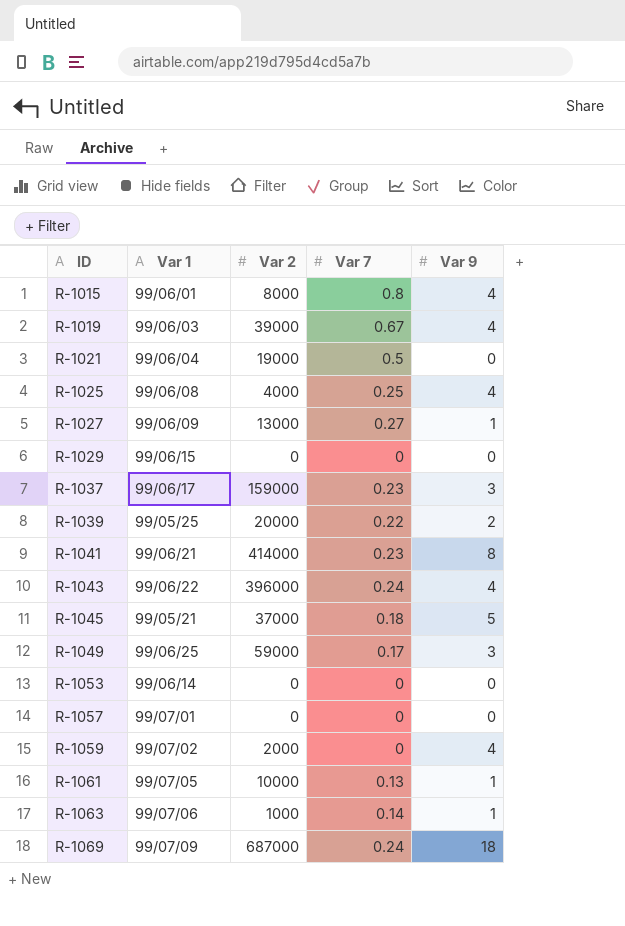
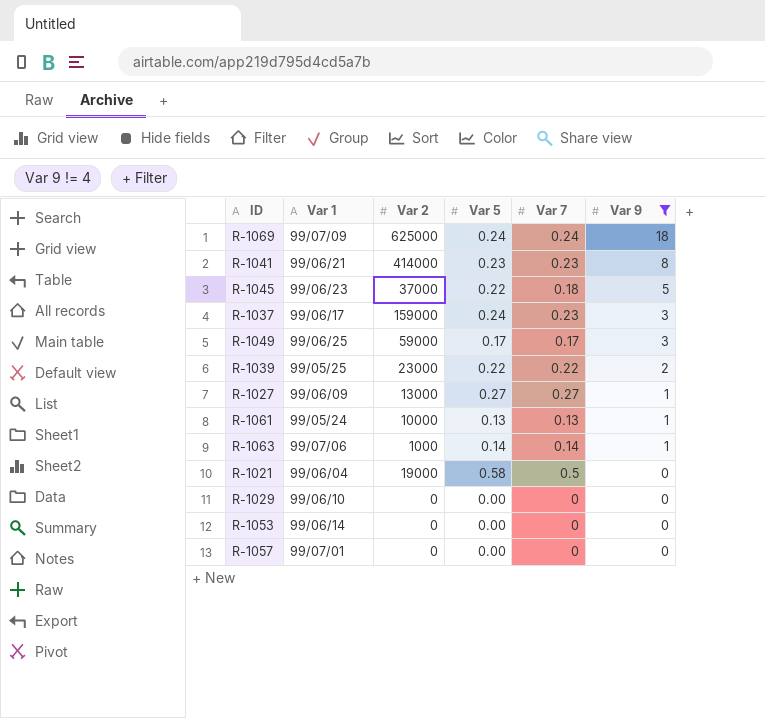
filter: none -> Var 9 != 4
row order: ID ascending -> Var 9 descending
column Var 5 | position: none -> 4
R-1069 | Var 2: 687000 -> 625000
R-1045 | Var 1: 99/05/21 -> 99/06/23
R-1039 | Var 2: 20000 -> 23000
R-1061 | Var 1: 99/07/05 -> 99/05/24
R-1029 | Var 1: 99/06/15 -> 99/06/10

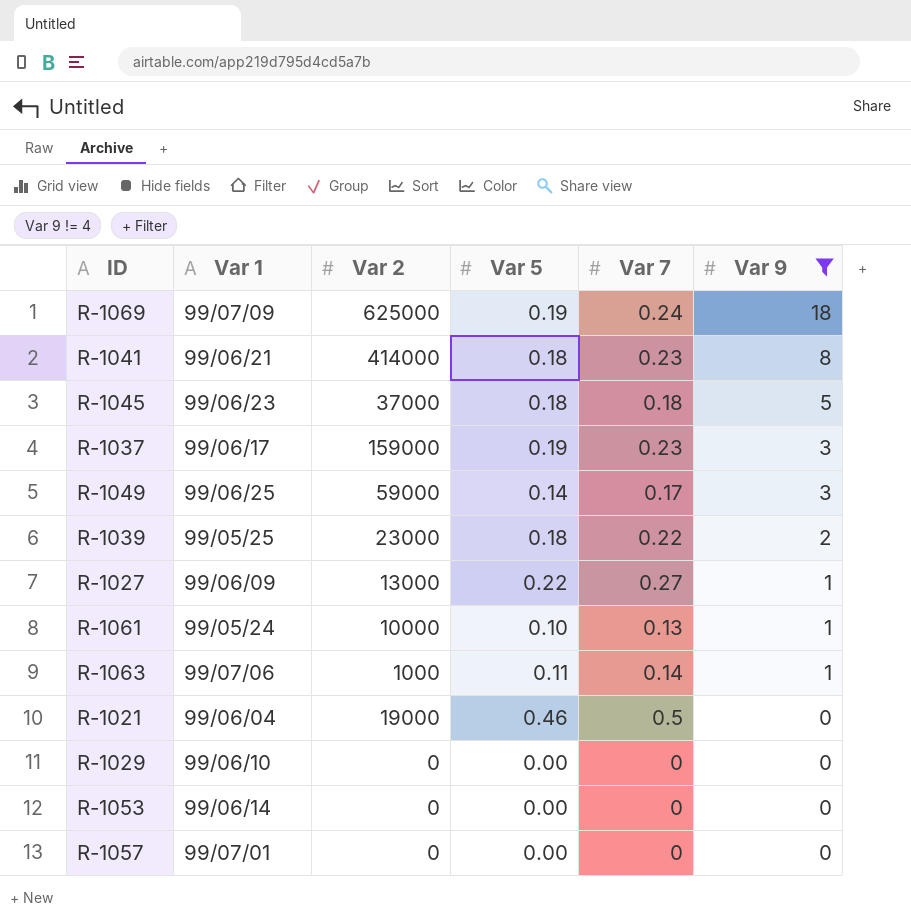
R-1069 | Var 5: 0.24 -> 0.19
R-1041 | Var 5: 0.23 -> 0.18
R-1045 | Var 5: 0.22 -> 0.18
R-1037 | Var 5: 0.24 -> 0.19
R-1049 | Var 5: 0.17 -> 0.14
R-1039 | Var 5: 0.22 -> 0.18
R-1027 | Var 5: 0.27 -> 0.22
R-1061 | Var 5: 0.13 -> 0.10
R-1063 | Var 5: 0.14 -> 0.11
R-1021 | Var 5: 0.58 -> 0.46

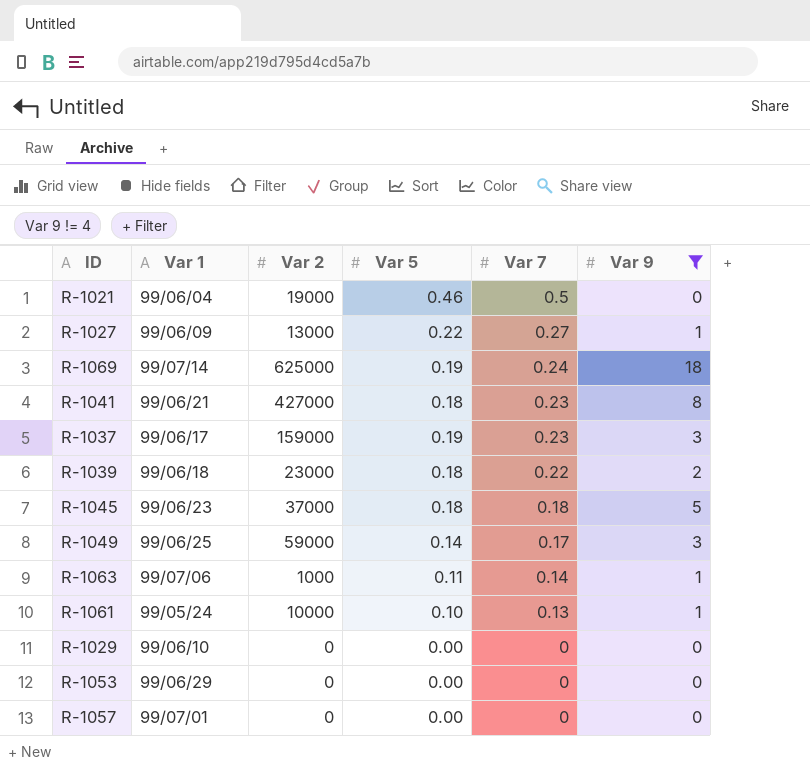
row order: Var 9 descending -> Var 7 descending
R-1069 | Var 1: 99/07/09 -> 99/07/14
R-1041 | Var 2: 414000 -> 427000
R-1039 | Var 1: 99/05/25 -> 99/06/18
R-1053 | Var 1: 99/06/14 -> 99/06/29

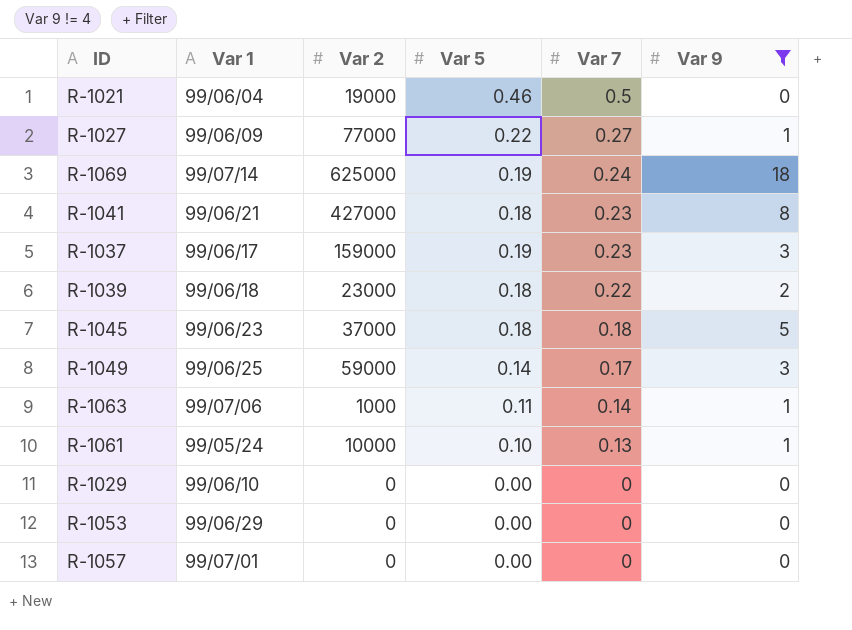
R-1027 | Var 2: 13000 -> 77000

